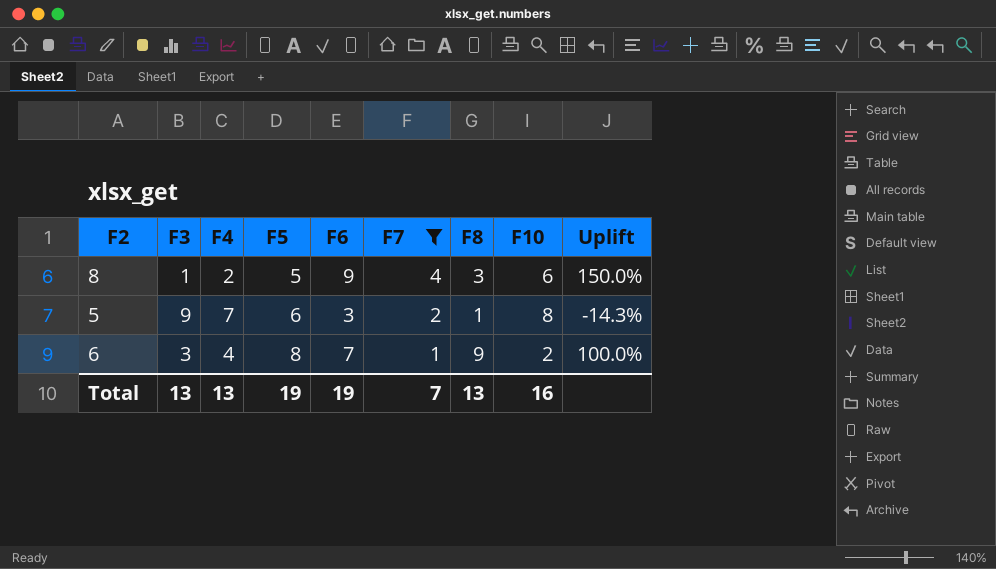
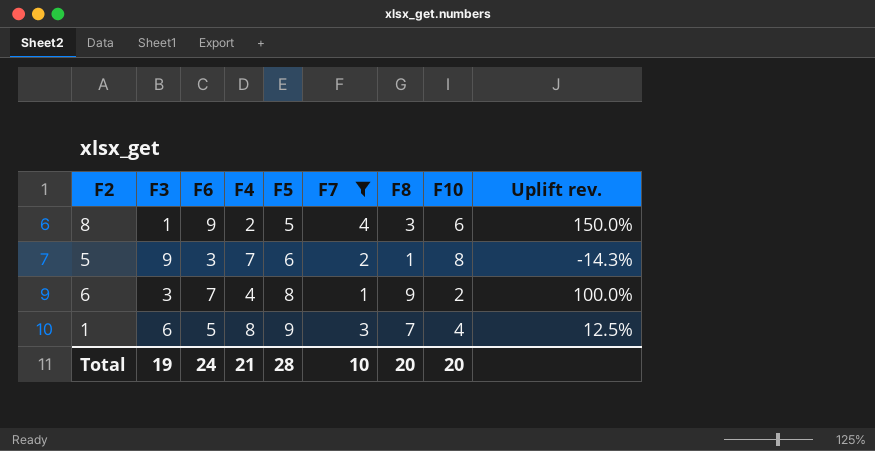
column F6 | position: 5 -> 3
column name: Uplift -> Uplift rev.
row 1: none -> 6 | 5 | 8 | 9 | 3 | 7 | 4 | 12.5%
Total | F3: 13 -> 19
Total | F6: 19 -> 24
Total | F4: 13 -> 21
Total | F5: 19 -> 28
Total | F7: 7 -> 10
Total | F8: 13 -> 20
Total | F10: 16 -> 20

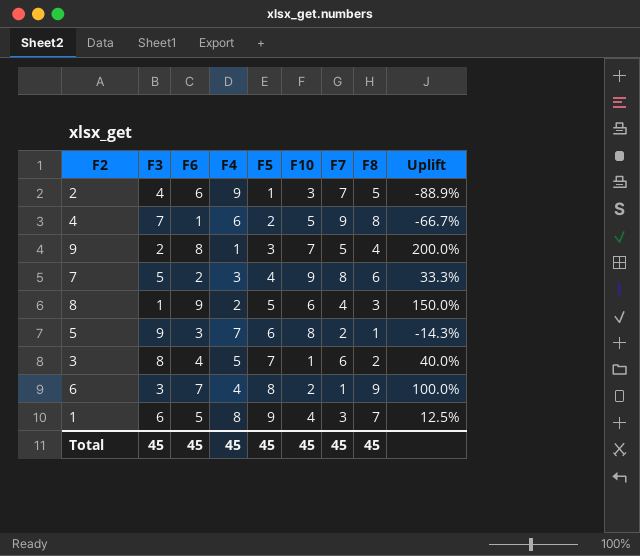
filter: F7 <= 4 -> none
column F10 | position: 8 -> 6
column name: Uplift rev. -> Uplift
Total | F3: 19 -> 45
Total | F6: 24 -> 45
Total | F4: 21 -> 45
Total | F5: 28 -> 45
Total | F10: 20 -> 45
Total | F7: 10 -> 45
Total | F8: 20 -> 45

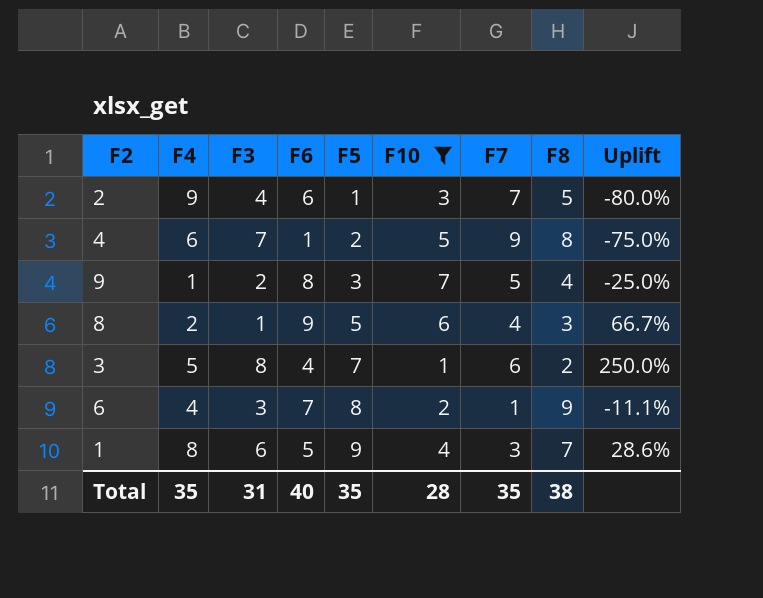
filter: none -> F10 <= 7
column F4 | position: 4 -> 2
column Uplift | formula: ([F5] - [F4]) / [F4] -> ([F5] - [F8]) / [F8]
Total | F4: 45 -> 35
Total | F3: 45 -> 31
Total | F6: 45 -> 40
Total | F5: 45 -> 35
Total | F10: 45 -> 28
Total | F7: 45 -> 35
Total | F8: 45 -> 38

